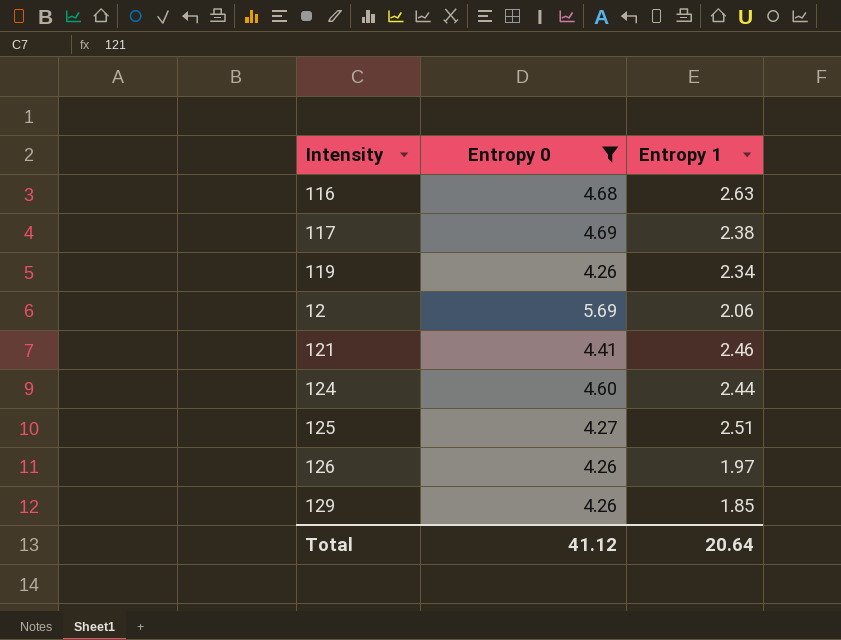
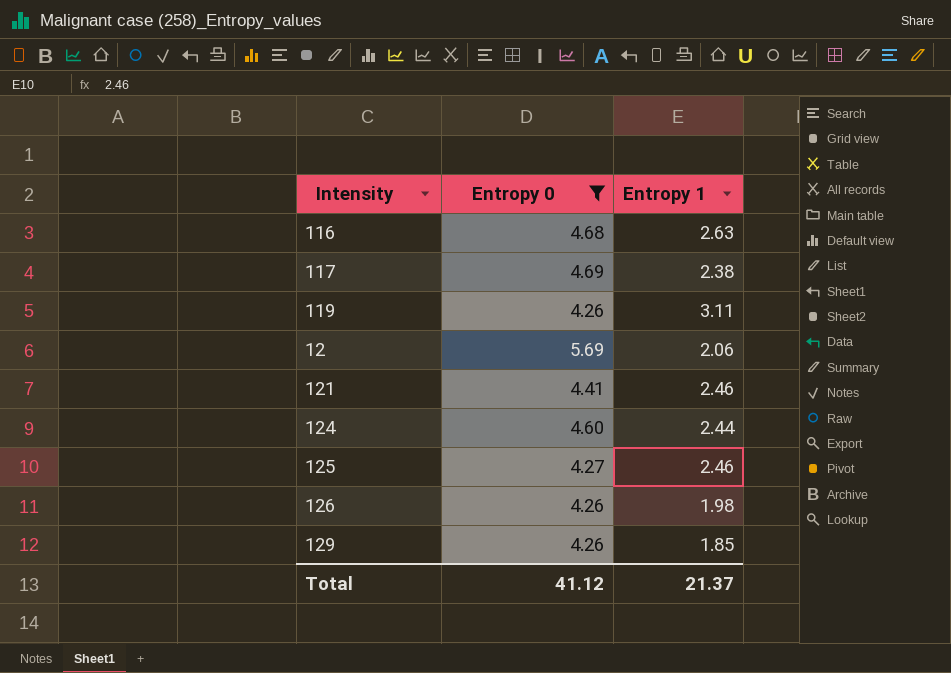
119 | Entropy 1: 2.34 -> 3.11
125 | Entropy 1: 2.51 -> 2.46
126 | Entropy 1: 1.97 -> 1.98
Total | Entropy 1: 20.64 -> 21.37

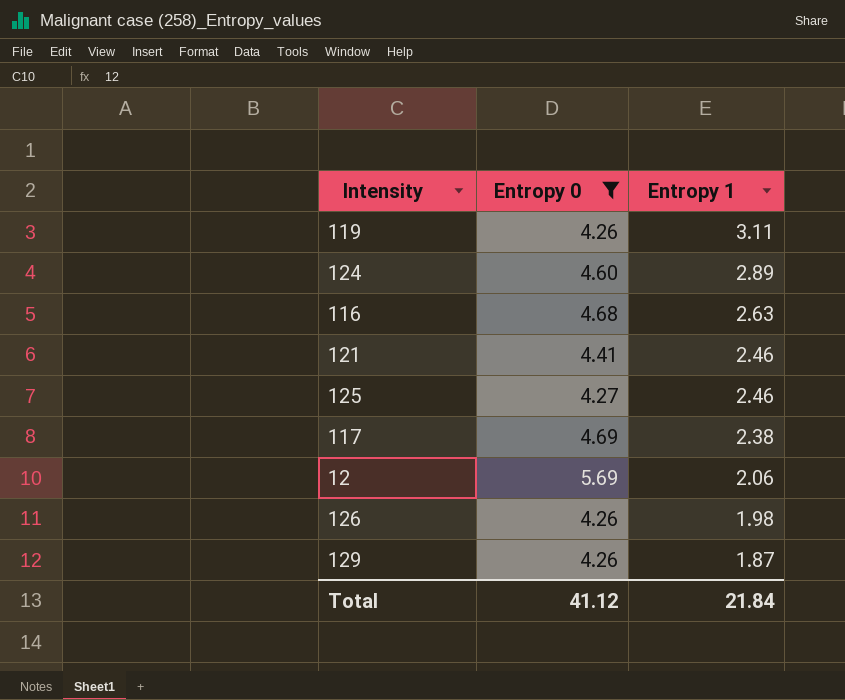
row order: none -> Entropy 1 descending
124 | Entropy 1: 2.44 -> 2.89
129 | Entropy 1: 1.85 -> 1.87
Total | Entropy 1: 21.37 -> 21.84

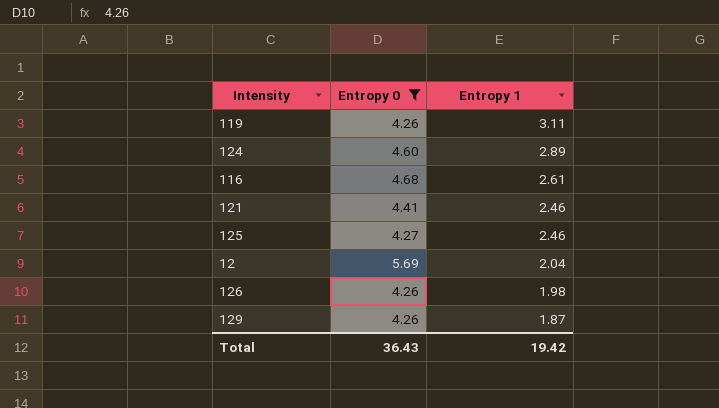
row 117: 4.69 | 2.38 -> none
116 | Entropy 1: 2.63 -> 2.61
12 | Entropy 1: 2.06 -> 2.04
Total | Entropy 0: 41.12 -> 36.43
Total | Entropy 1: 21.84 -> 19.42

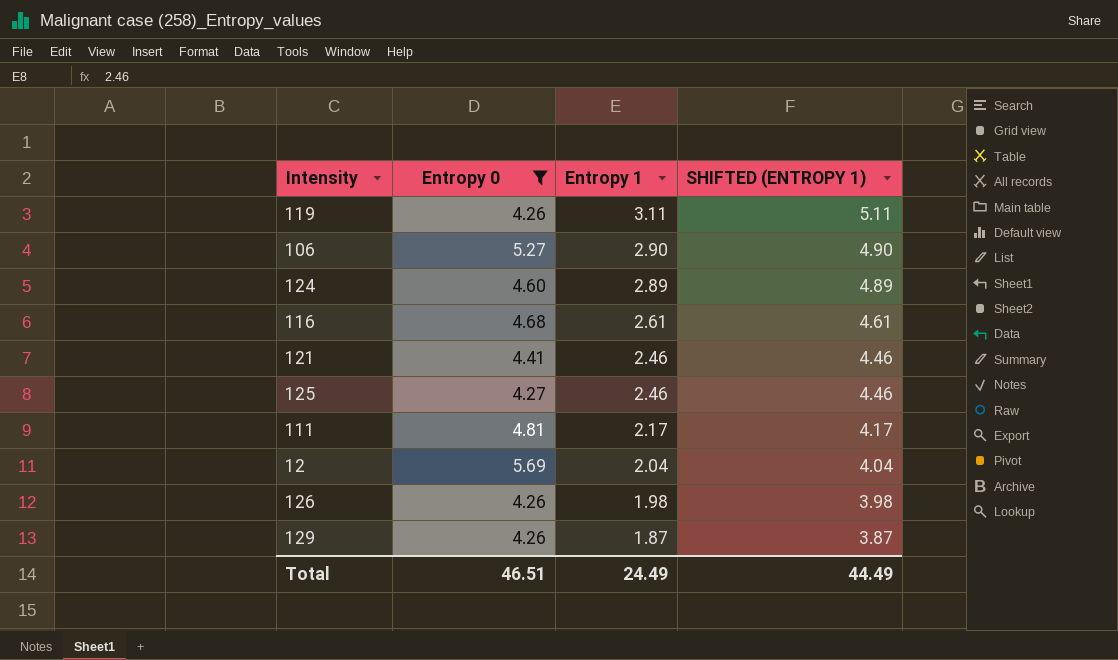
column SHIFTED (ENTROPY 1) | formula: none -> [Entropy 1] + 2
row 106: none -> 5.27 | 2.90 | 4.90
row 111: none -> 4.81 | 2.17 | 4.17
Total | Entropy 0: 36.43 -> 46.51
Total | Entropy 1: 19.42 -> 24.49

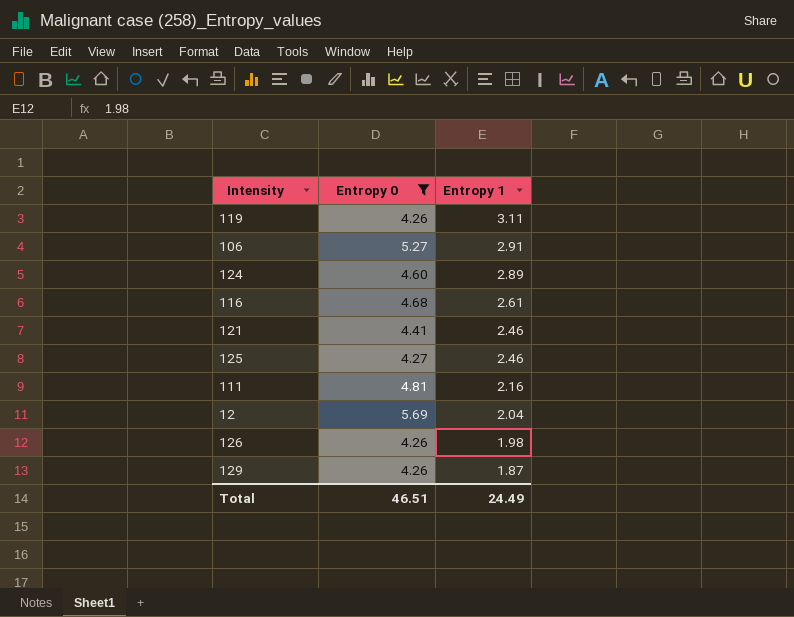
column SHIFTED (ENTROPY 1) | formula: [Entropy 1] + 2 -> none
106 | Entropy 1: 2.90 -> 2.91
111 | Entropy 1: 2.17 -> 2.16

